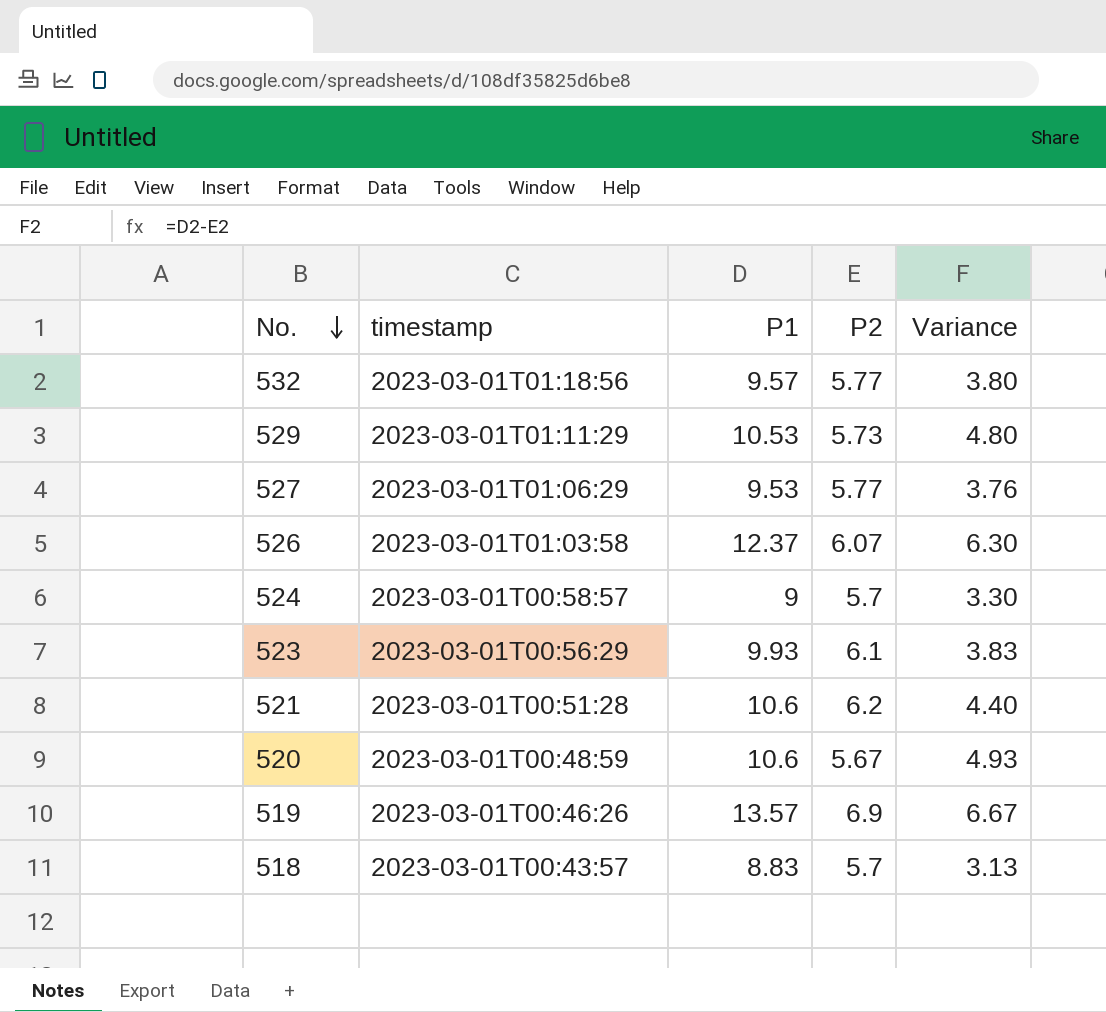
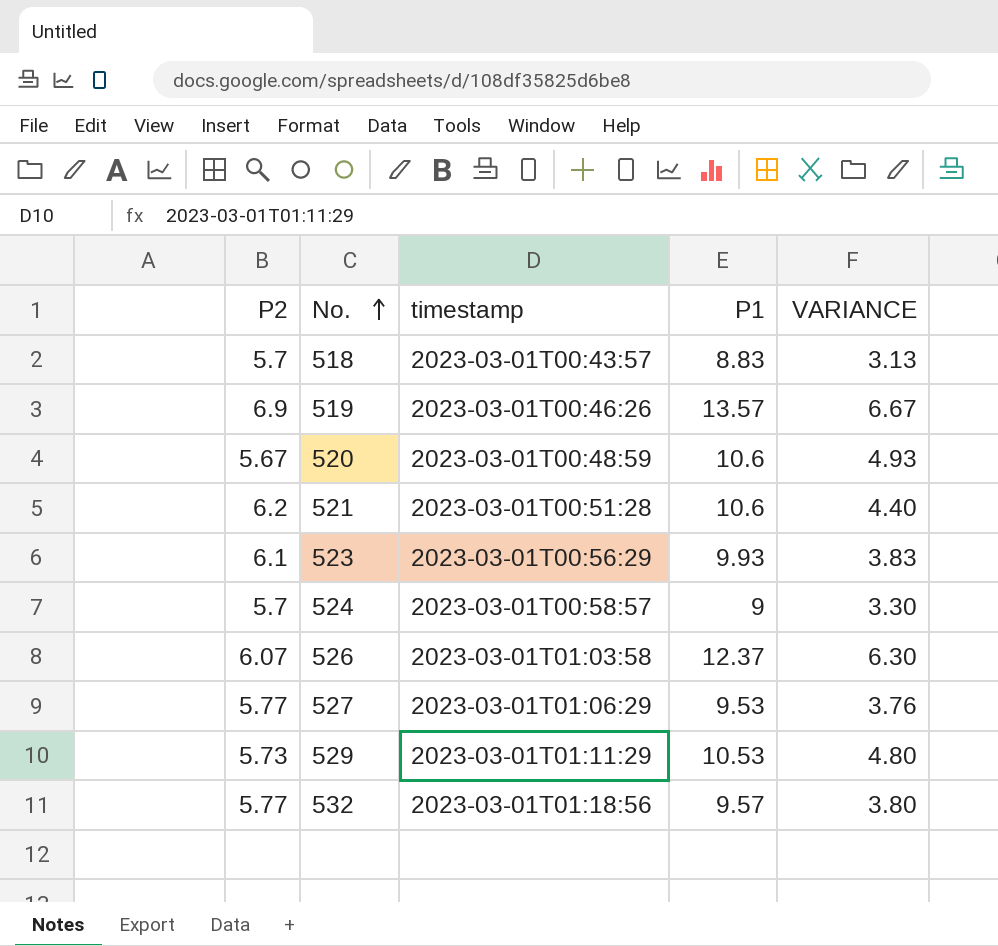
row order: No. descending -> No. ascending
column P2 | position: 4 -> 1
column name: Variance -> VARIANCE

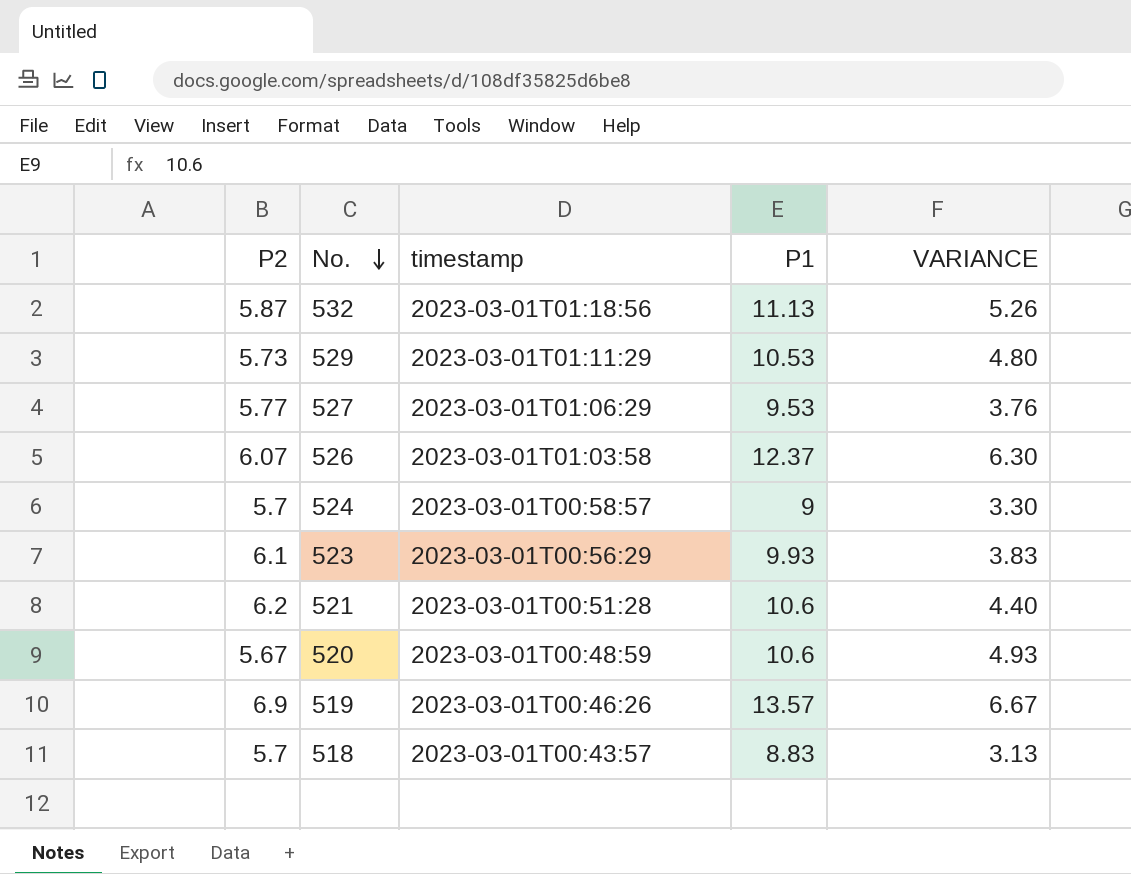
row order: No. ascending -> No. descending
532 | P2: 5.77 -> 5.87
532 | P1: 9.57 -> 11.13
532 | VARIANCE: 3.80 -> 5.26

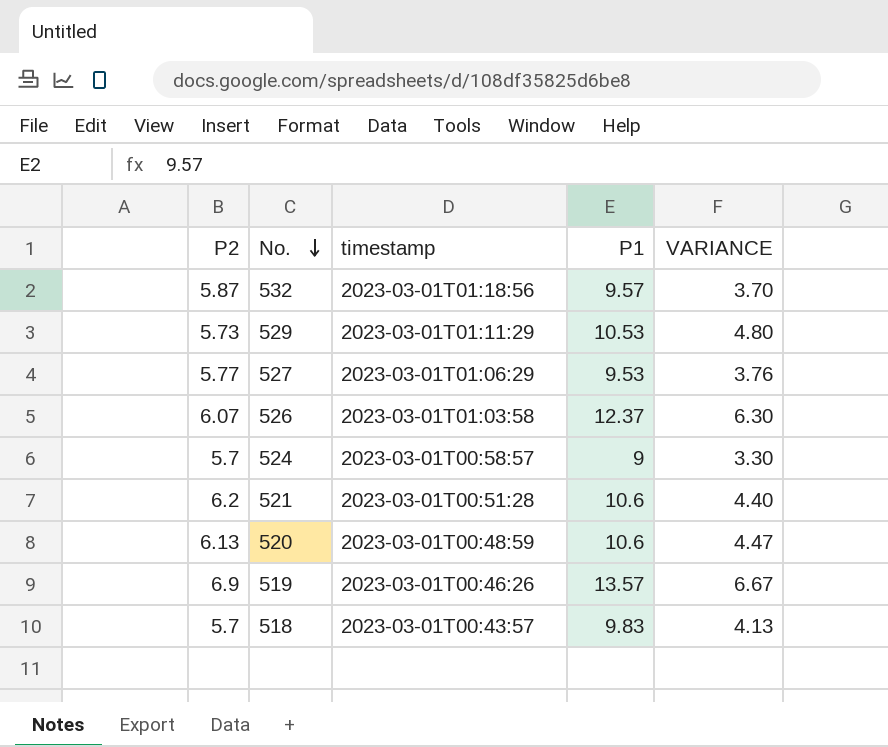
row 523: 6.1 | 2023-03-01T00:56:29 | 9.93 | 3.83 -> none
532 | P1: 11.13 -> 9.57
532 | VARIANCE: 5.26 -> 3.70
520 | P2: 5.67 -> 6.13
520 | VARIANCE: 4.93 -> 4.47
518 | P1: 8.83 -> 9.83
518 | VARIANCE: 3.13 -> 4.13

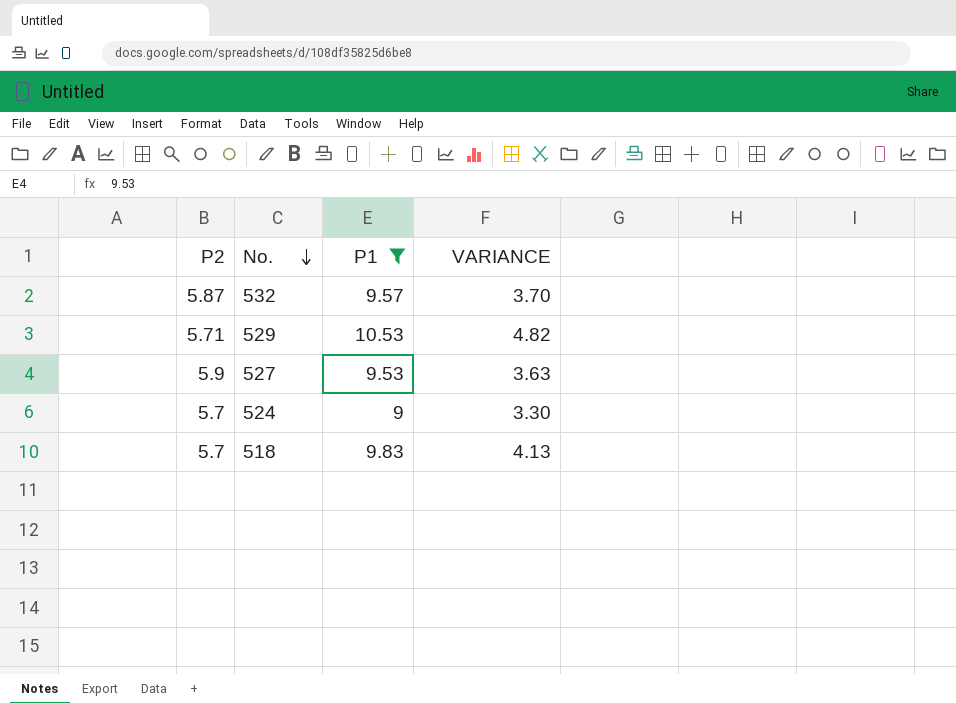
filter: none -> P1 <= 10.53
column timestamp | position: 3 -> none
529 | P2: 5.73 -> 5.71
529 | VARIANCE: 4.80 -> 4.82
527 | P2: 5.77 -> 5.9
527 | VARIANCE: 3.76 -> 3.63

